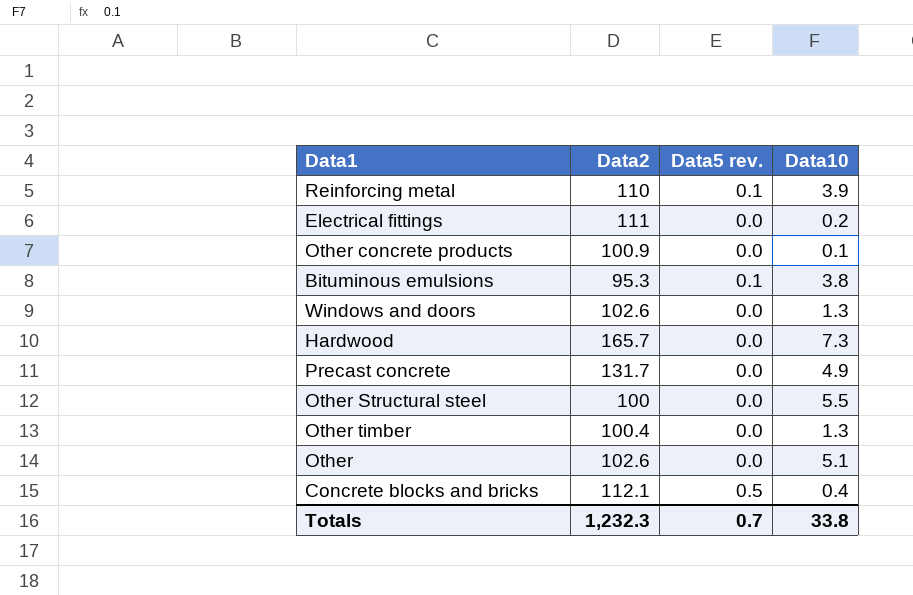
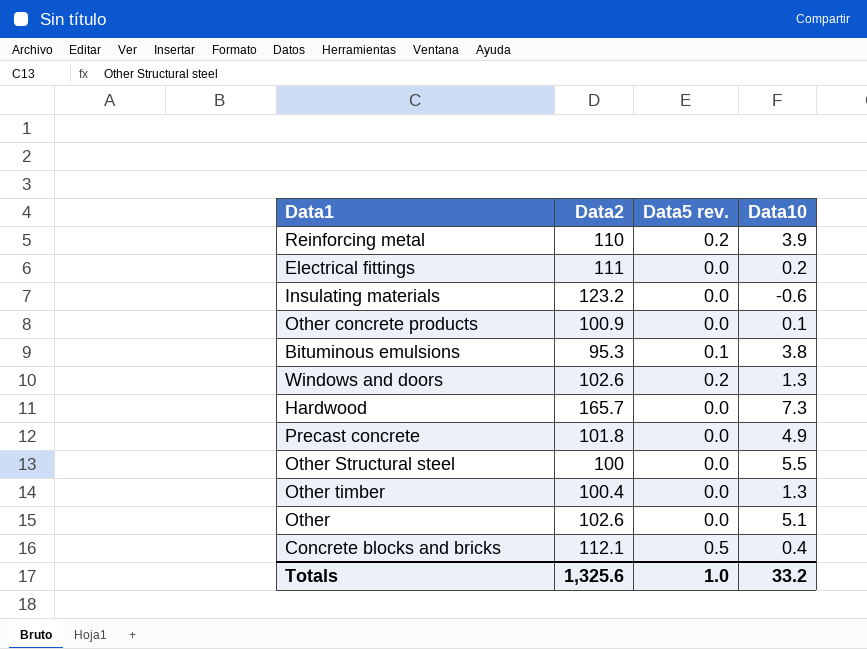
Reinforcing metal | Data5 rev.: 0.1 -> 0.2
row Insulating materials: none -> 123.2 | 0.0 | -0.6
Windows and doors | Data5 rev.: 0.0 -> 0.2
Precast concrete | Data2: 131.7 -> 101.8
Totals | Data2: 1,232.3 -> 1,325.6
Totals | Data5 rev.: 0.7 -> 1.0
Totals | Data10: 33.8 -> 33.2

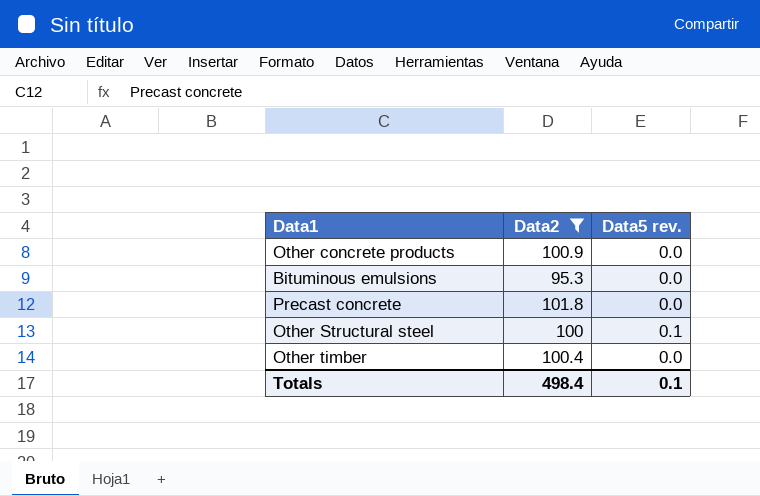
filter: none -> Data2 <= 101.8
column Data10 | position: 4 -> none
Bituminous emulsions | Data5 rev.: 0.1 -> 0.0
Other Structural steel | Data5 rev.: 0.0 -> 0.1
Totals | Data2: 1,325.6 -> 498.4
Totals | Data5 rev.: 1.0 -> 0.1

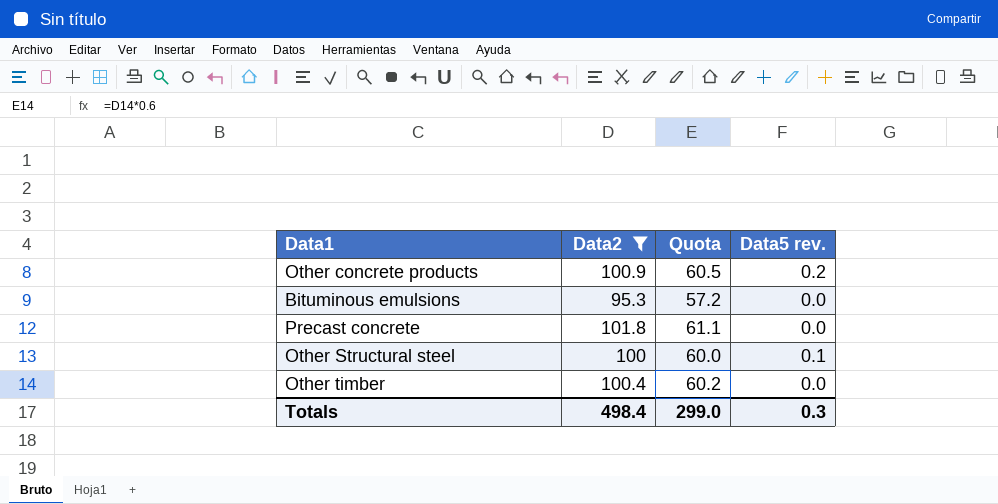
column Quota | formula: none -> [Data2] * 0.6
Other concrete products | Data5 rev.: 0.0 -> 0.2
Totals | Data5 rev.: 0.1 -> 0.3

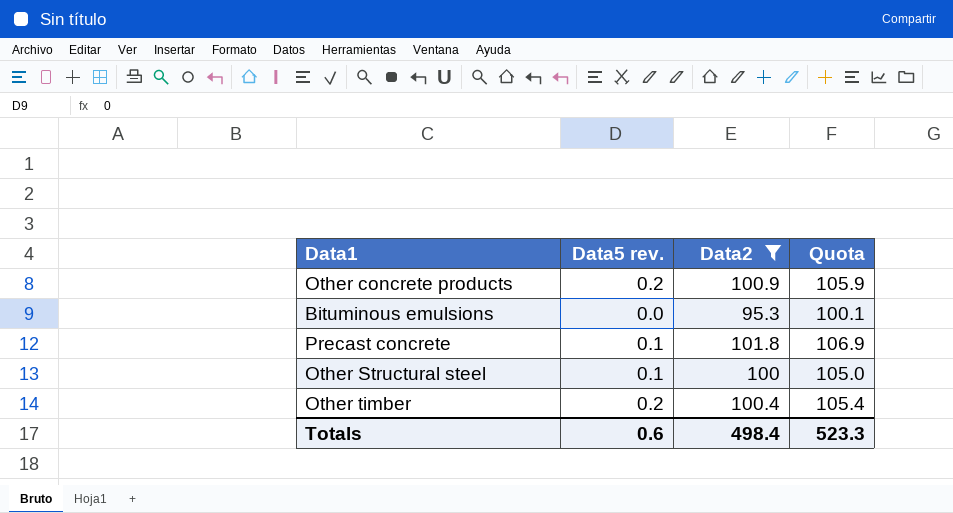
column Data5 rev. | position: 4 -> 2
column Quota | formula: [Data2] * 0.6 -> [Data2] * 1.05
Precast concrete | Data5 rev.: 0.0 -> 0.1
Other timber | Data5 rev.: 0.0 -> 0.2
Totals | Data5 rev.: 0.3 -> 0.6
Totals | Quota: 299.0 -> 523.3

